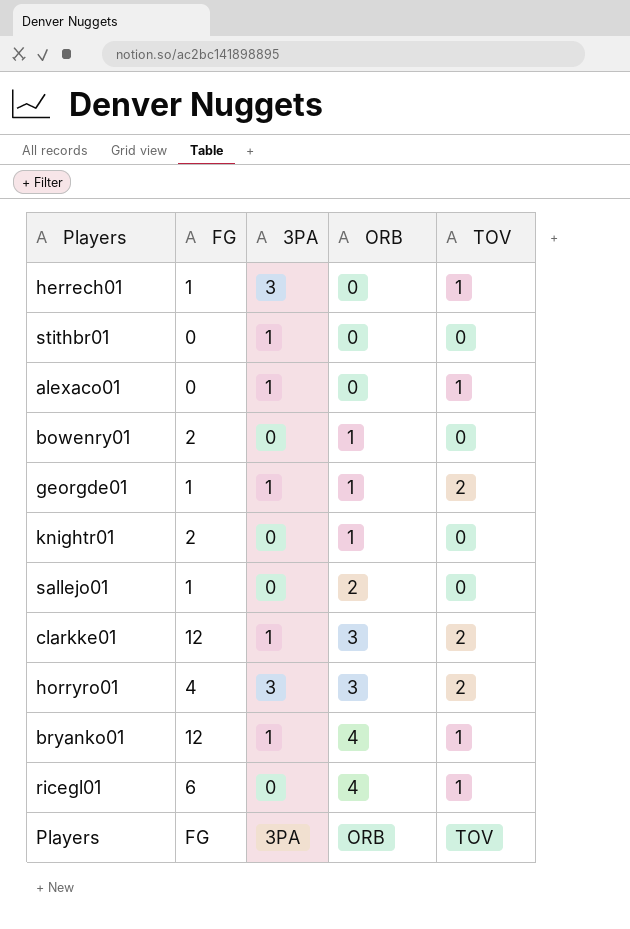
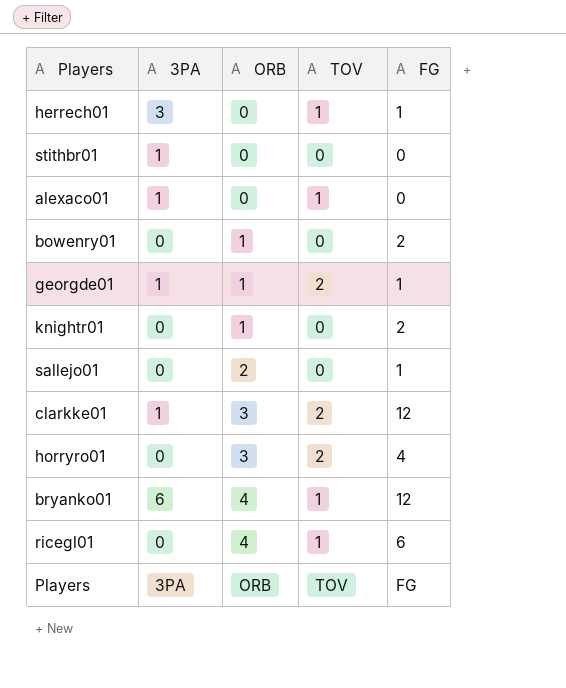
column FG | position: 2 -> 5
horryro01 | 3PA: 3 -> 0
bryanko01 | 3PA: 1 -> 6

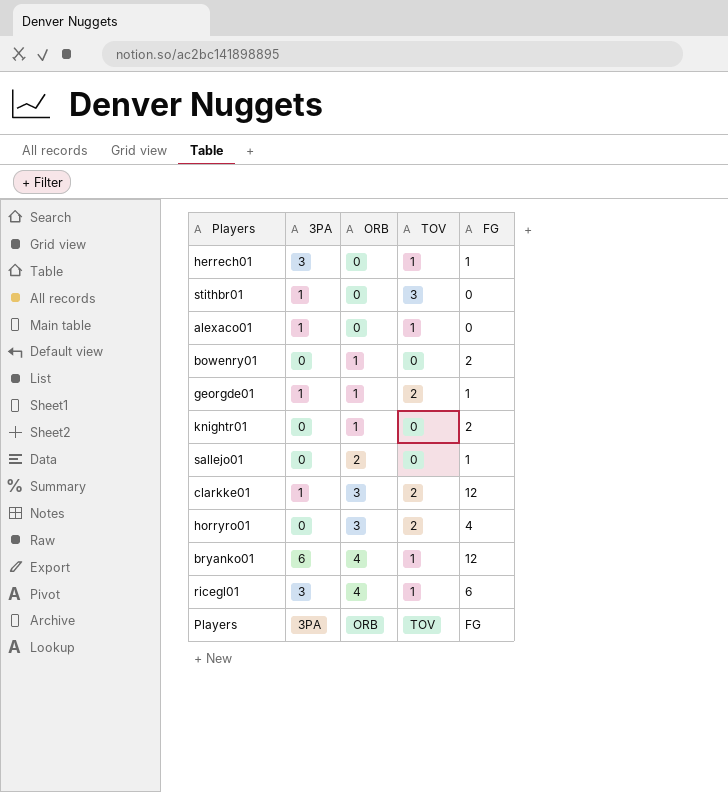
stithbr01 | TOV: 0 -> 3
ricegl01 | 3PA: 0 -> 3

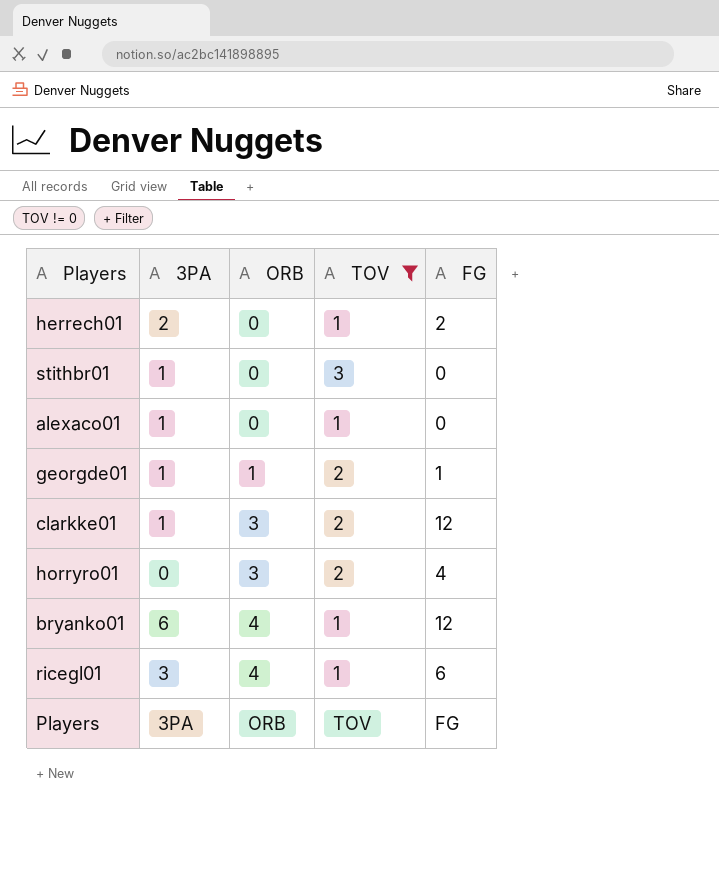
filter: none -> TOV != 0
herrech01 | 3PA: 3 -> 2
herrech01 | FG: 1 -> 2

